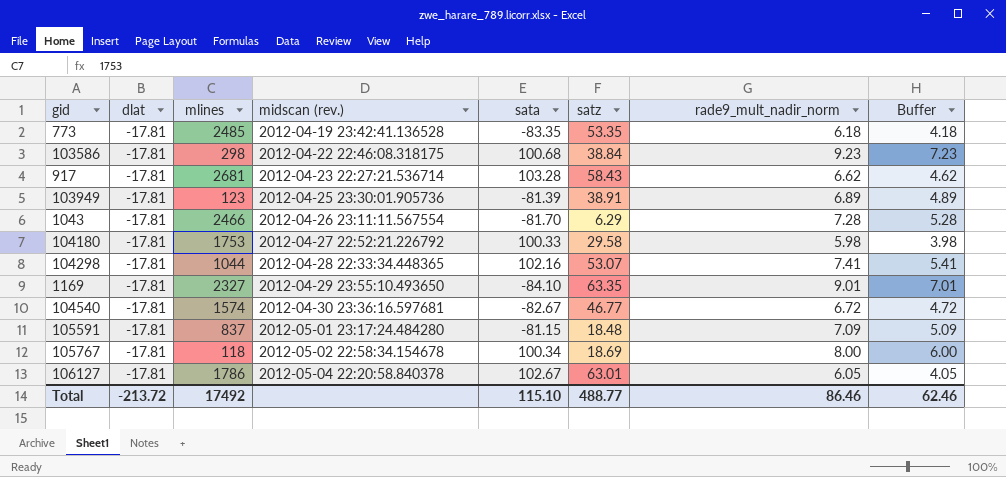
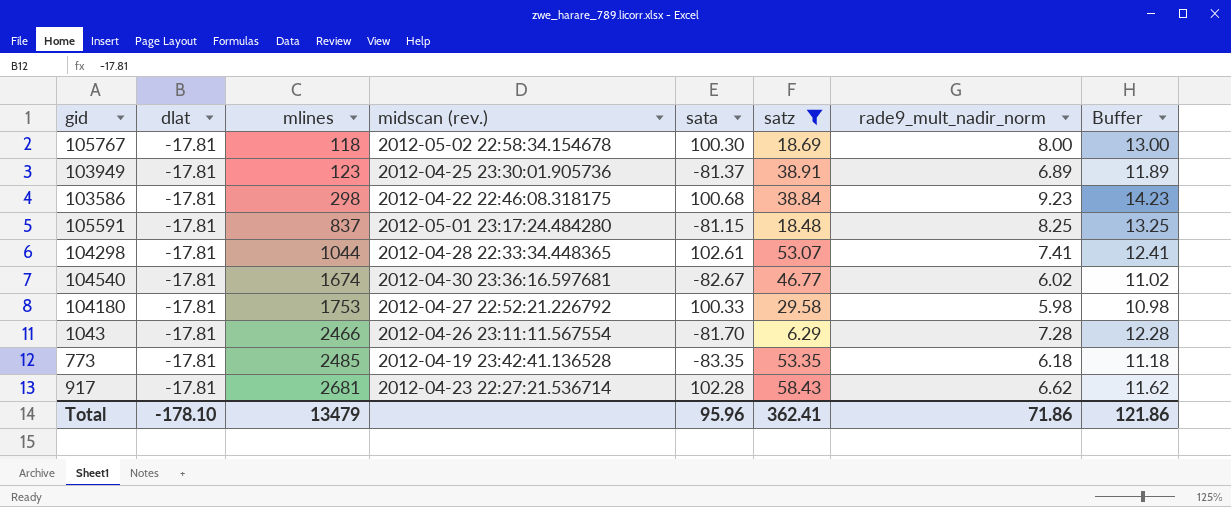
filter: none -> satz <= 58.43
row order: midscan (rev.) ascending -> mlines ascending
column Buffer | formula: [rade9_mult_nadir_norm] - 2 -> [rade9_mult_nadir_norm] + 5
105767 | sata: 100.34 -> 100.30
103949 | sata: -81.39 -> -81.37
105591 | rade9_mult_nadir_norm: 7.09 -> 8.25
104298 | sata: 102.16 -> 102.61
104540 | mlines: 1574 -> 1674
104540 | rade9_mult_nadir_norm: 6.72 -> 6.02
917 | sata: 103.28 -> 102.28
Total | dlat: -213.72 -> -178.10
Total | mlines: 17492 -> 13479
Total | sata: 115.10 -> 95.96
Total | satz: 488.77 -> 362.41
Total | rade9_mult_nadir_norm: 86.46 -> 71.86
Total | Buffer: 62.46 -> 121.86

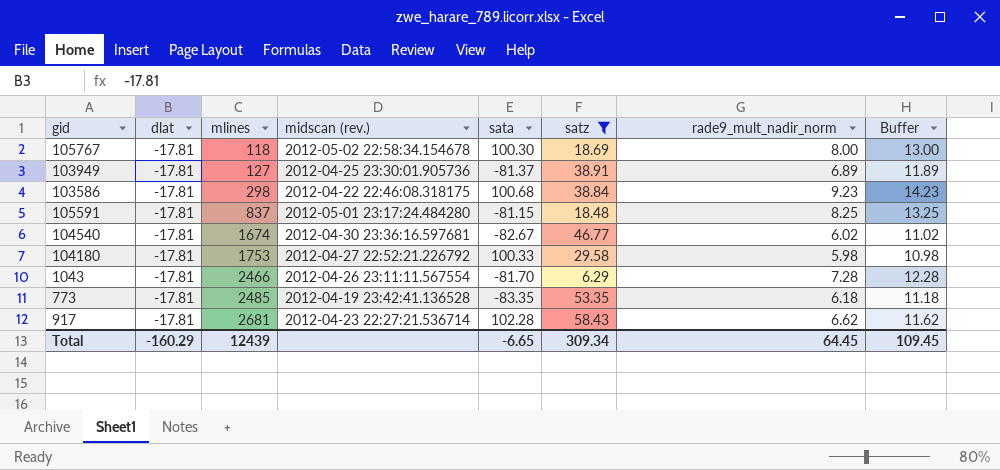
row 104298: -17.81 | 1044 | 2012-04-28 22:33:34.448365 | 102.61 | 53.07 | 7.41 | 12.41 -> none
103949 | mlines: 123 -> 127
Total | dlat: -178.10 -> -160.29
Total | mlines: 13479 -> 12439
Total | sata: 95.96 -> -6.65
Total | satz: 362.41 -> 309.34
Total | rade9_mult_nadir_norm: 71.86 -> 64.45
Total | Buffer: 121.86 -> 109.45

